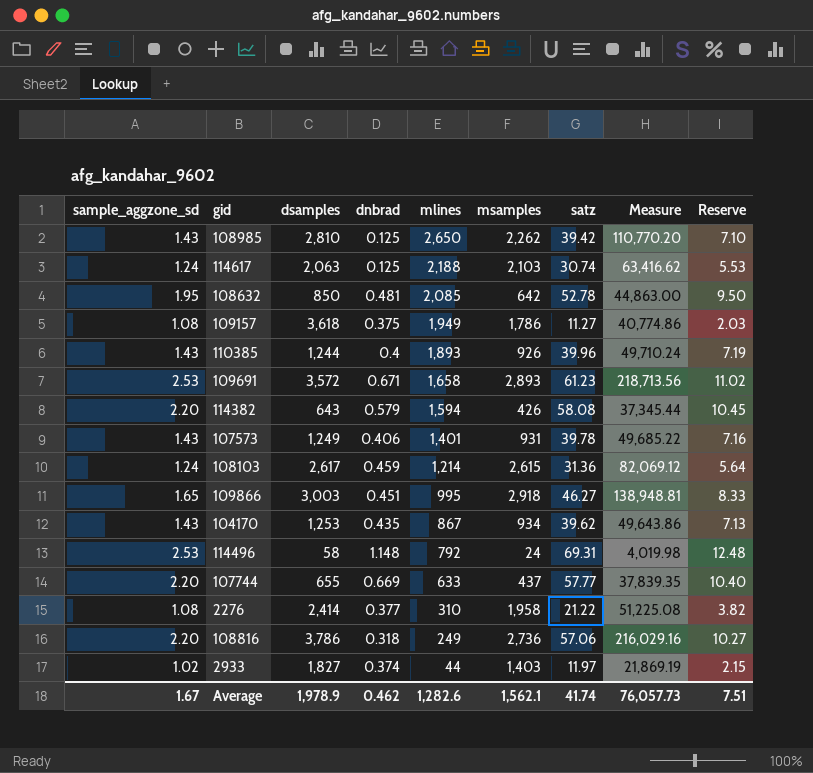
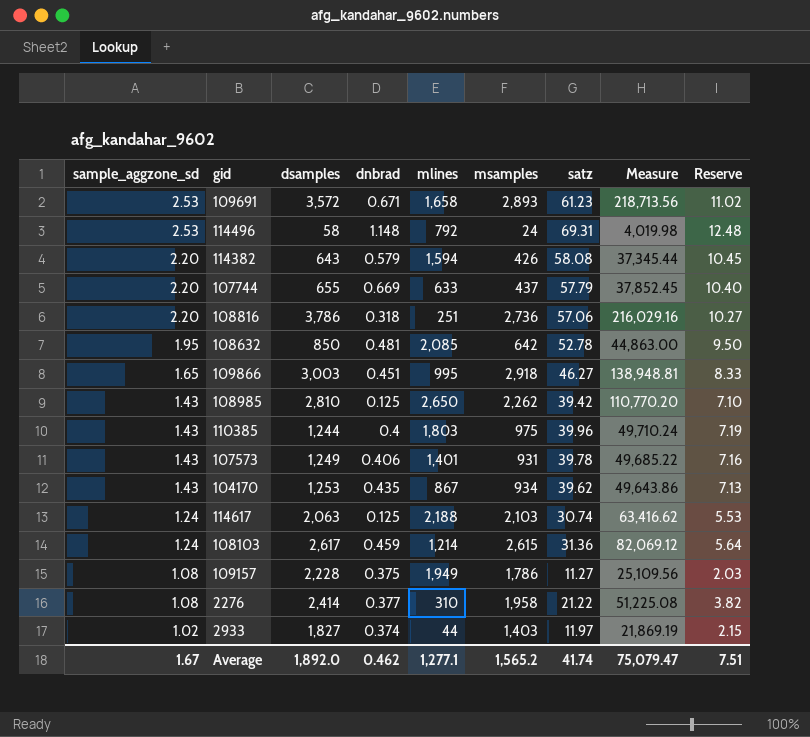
row order: mlines descending -> sample_aggzone_sd descending
107744 | satz: 57.77 -> 57.79
107744 | Measure: 37,839.35 -> 37,852.45
108816 | mlines: 249 -> 251
110385 | mlines: 1,893 -> 1,803
110385 | msamples: 926 -> 975
109157 | dsamples: 3,618 -> 2,228
109157 | Measure: 40,774.86 -> 25,109.56
Average | dsamples: 1,978.9 -> 1,892.0
Average | mlines: 1,282.6 -> 1,277.1
Average | msamples: 1,562.1 -> 1,565.2
Average | Measure: 76,057.73 -> 75,079.47

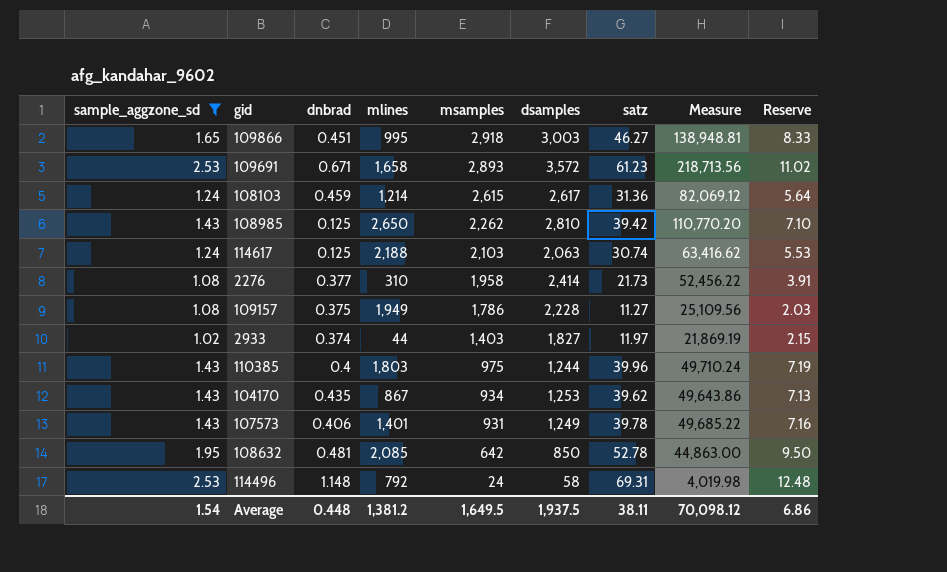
filter: none -> sample_aggzone_sd != 2.20
row order: sample_aggzone_sd descending -> msamples descending
column dsamples | position: 3 -> 6
2276 | satz: 21.22 -> 21.73
2276 | Measure: 51,225.08 -> 52,456.22
2276 | Reserve: 3.82 -> 3.91
Average | sample_aggzone_sd: 1.67 -> 1.54
Average | dnbrad: 0.462 -> 0.448
Average | mlines: 1,277.1 -> 1,381.2
Average | msamples: 1,565.2 -> 1,649.5
Average | dsamples: 1,892.0 -> 1,937.5
Average | satz: 41.74 -> 38.11
Average | Measure: 75,079.47 -> 70,098.12
Average | Reserve: 7.51 -> 6.86

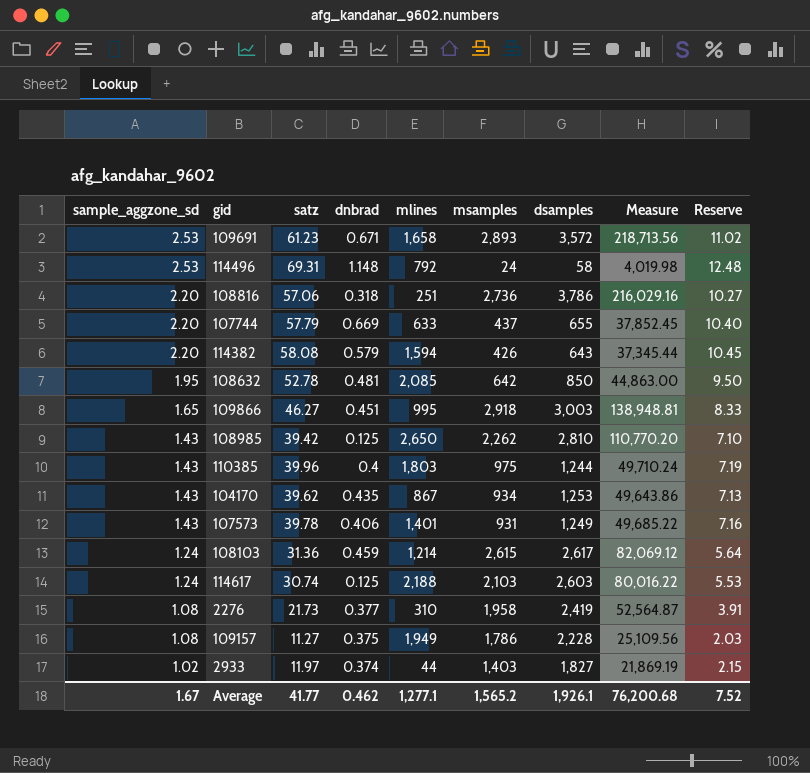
filter: sample_aggzone_sd != 2.20 -> none
row order: msamples descending -> sample_aggzone_sd descending
column satz | position: 7 -> 3
114617 | dsamples: 2,063 -> 2,603
114617 | Measure: 63,416.62 -> 80,016.22
2276 | dsamples: 2,414 -> 2,419
2276 | Measure: 52,456.22 -> 52,564.87
Average | sample_aggzone_sd: 1.54 -> 1.67
Average | satz: 38.11 -> 41.77
Average | dnbrad: 0.448 -> 0.462
Average | mlines: 1,381.2 -> 1,277.1
Average | msamples: 1,649.5 -> 1,565.2
Average | dsamples: 1,937.5 -> 1,926.1
Average | Measure: 70,098.12 -> 76,200.68
Average | Reserve: 6.86 -> 7.52

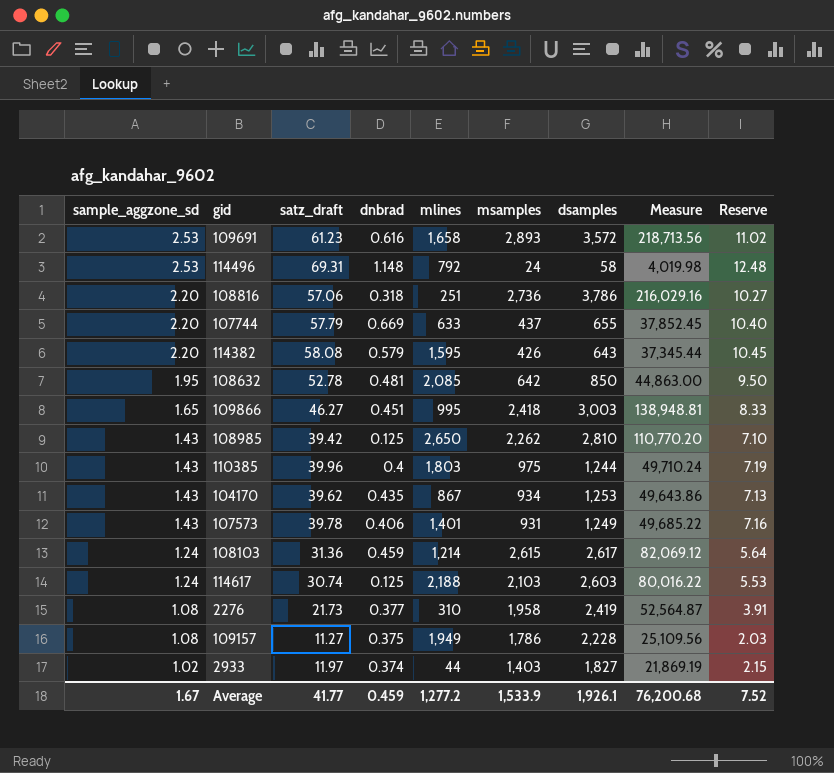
column name: satz -> satz_draft
109691 | dnbrad: 0.671 -> 0.616
114382 | mlines: 1,594 -> 1,595
109866 | msamples: 2,918 -> 2,418
Average | dnbrad: 0.462 -> 0.459
Average | mlines: 1,277.1 -> 1,277.2
Average | msamples: 1,565.2 -> 1,533.9

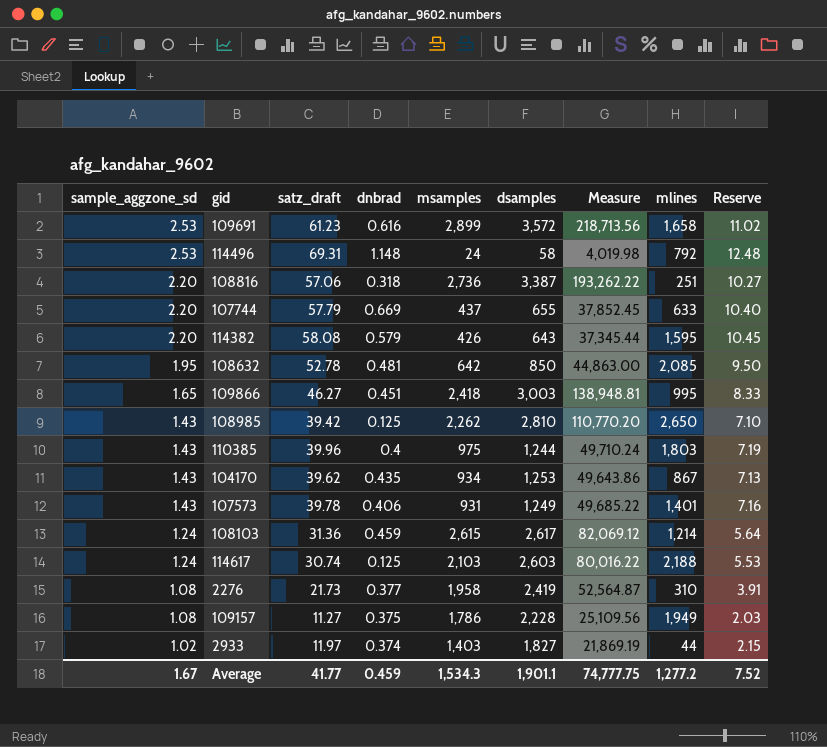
column mlines | position: 5 -> 8
109691 | msamples: 2,893 -> 2,899
108816 | dsamples: 3,786 -> 3,387
108816 | Measure: 216,029.16 -> 193,262.22
Average | msamples: 1,533.9 -> 1,534.3
Average | dsamples: 1,926.1 -> 1,901.1
Average | Measure: 76,200.68 -> 74,777.75

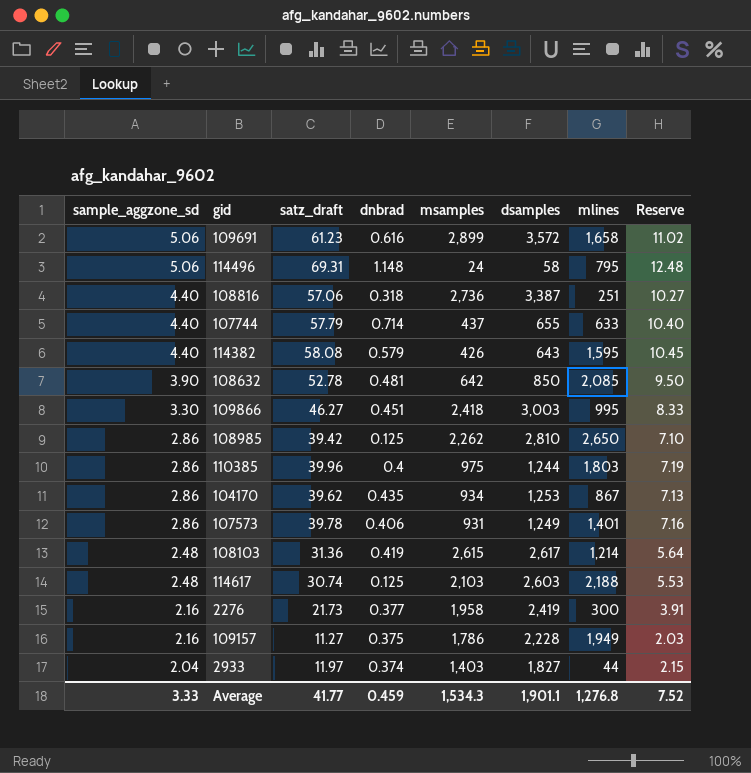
column Measure | formula: [satz_draft] * [dsamples] -> none
109691 | sample_aggzone_sd: 2.53 -> 5.06
114496 | sample_aggzone_sd: 2.53 -> 5.06
114496 | mlines: 792 -> 795
108816 | sample_aggzone_sd: 2.20 -> 4.40
107744 | sample_aggzone_sd: 2.20 -> 4.40
107744 | dnbrad: 0.669 -> 0.714
114382 | sample_aggzone_sd: 2.20 -> 4.40
108632 | sample_aggzone_sd: 1.95 -> 3.90
109866 | sample_aggzone_sd: 1.65 -> 3.30
108985 | sample_aggzone_sd: 1.43 -> 2.86
110385 | sample_aggzone_sd: 1.43 -> 2.86
104170 | sample_aggzone_sd: 1.43 -> 2.86
107573 | sample_aggzone_sd: 1.43 -> 2.86
108103 | sample_aggzone_sd: 1.24 -> 2.48
108103 | dnbrad: 0.459 -> 0.419
114617 | sample_aggzone_sd: 1.24 -> 2.48
2276 | sample_aggzone_sd: 1.08 -> 2.16
2276 | mlines: 310 -> 300
109157 | sample_aggzone_sd: 1.08 -> 2.16
2933 | sample_aggzone_sd: 1.02 -> 2.04
Average | sample_aggzone_sd: 1.67 -> 3.33
Average | mlines: 1,277.2 -> 1,276.8

